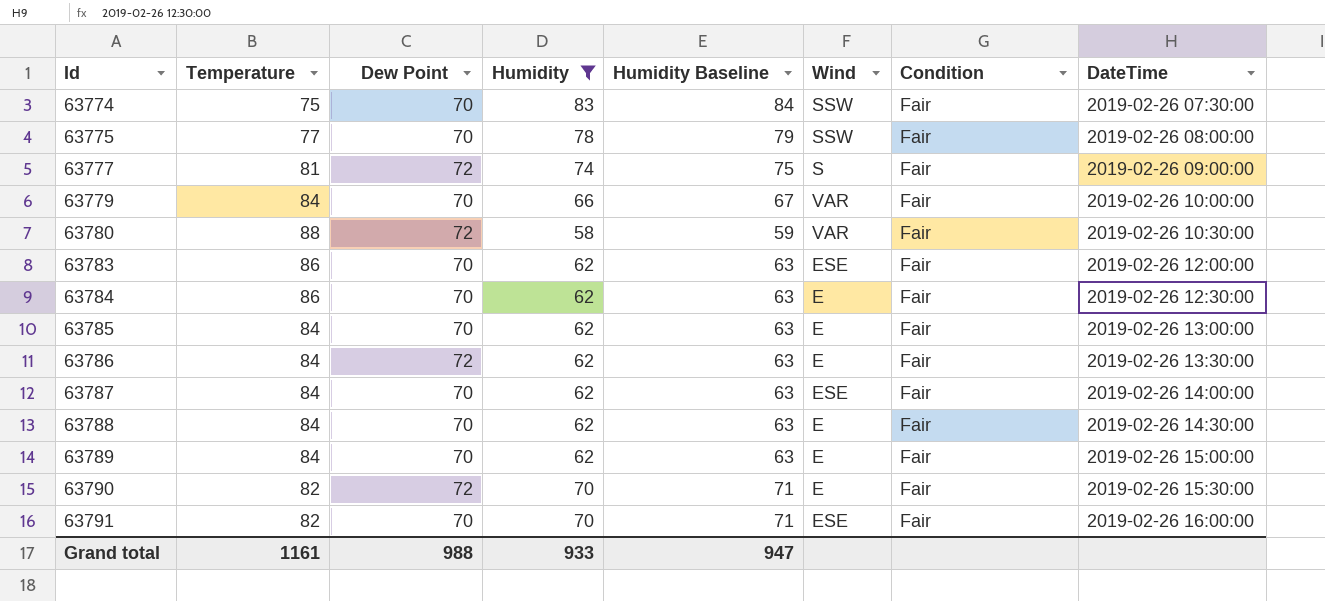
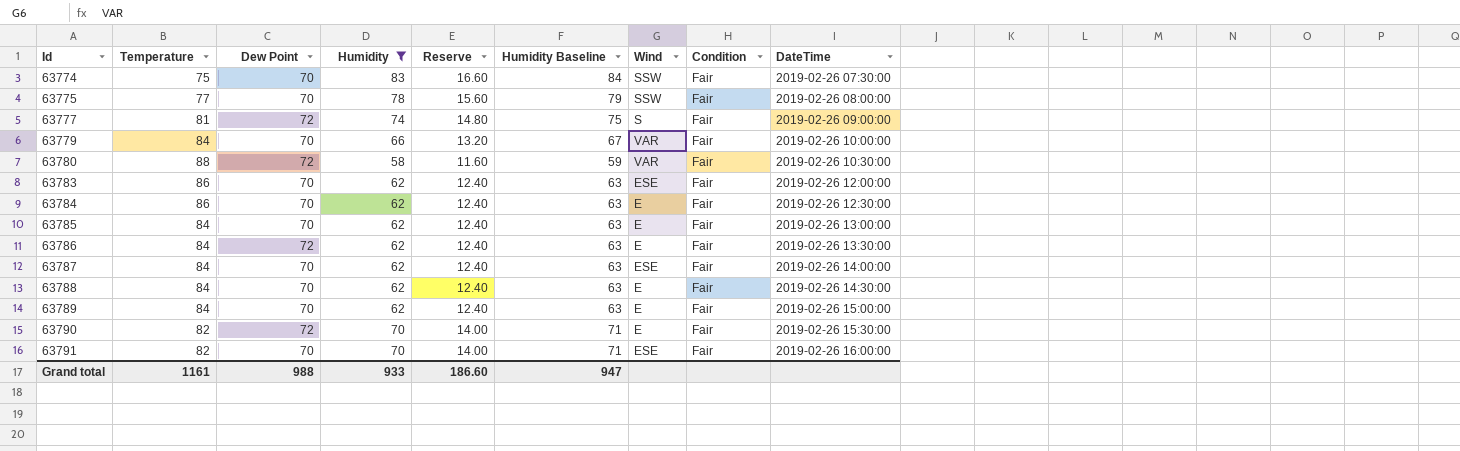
column Reserve | formula: none -> [Humidity] * 0.2

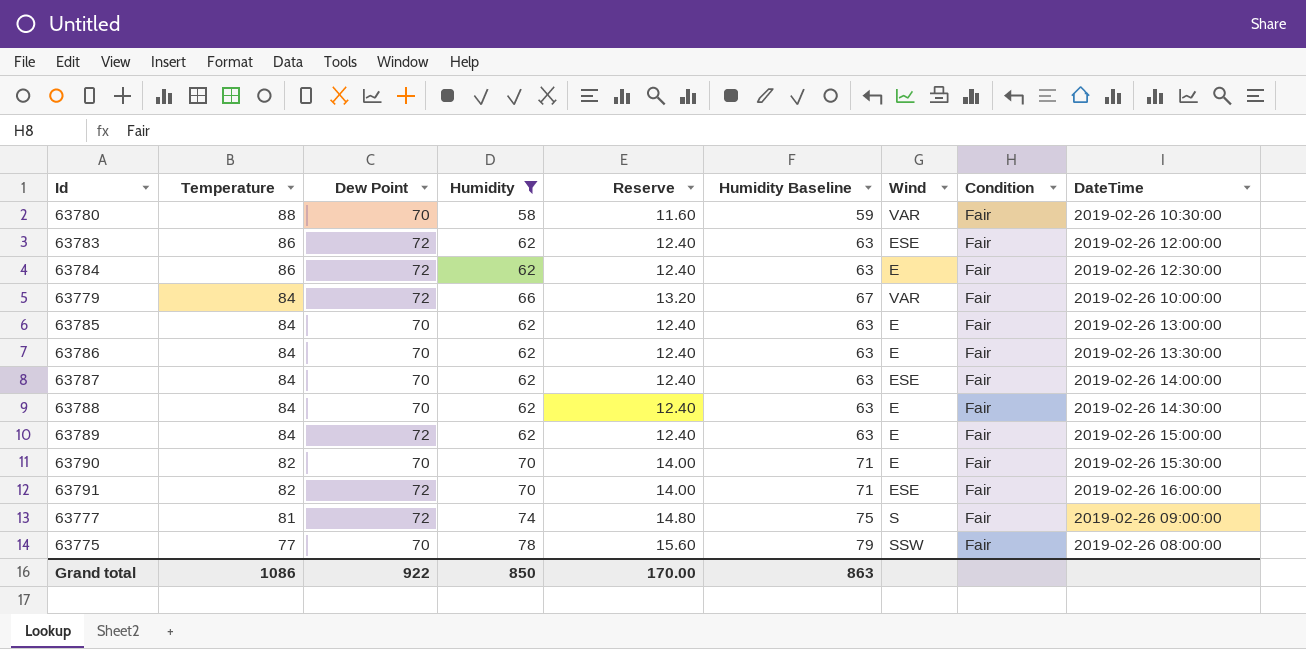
row order: Id ascending -> Temperature descending
row 63774: 75 | 70 | 83 | 16.60 | 84 | SSW | Fair | 2019-02-26 07:30:00 -> none
63780 | Dew Point: 72 -> 70
63783 | Dew Point: 70 -> 72
63784 | Dew Point: 70 -> 72
63779 | Dew Point: 70 -> 72
63786 | Dew Point: 72 -> 70
63789 | Dew Point: 70 -> 72
63790 | Dew Point: 72 -> 70
63791 | Dew Point: 70 -> 72
Grand total | Temperature: 1161 -> 1086
Grand total | Dew Point: 988 -> 922
Grand total | Humidity: 933 -> 850
Grand total | Reserve: 186.60 -> 170.00
Grand total | Humidity Baseline: 947 -> 863

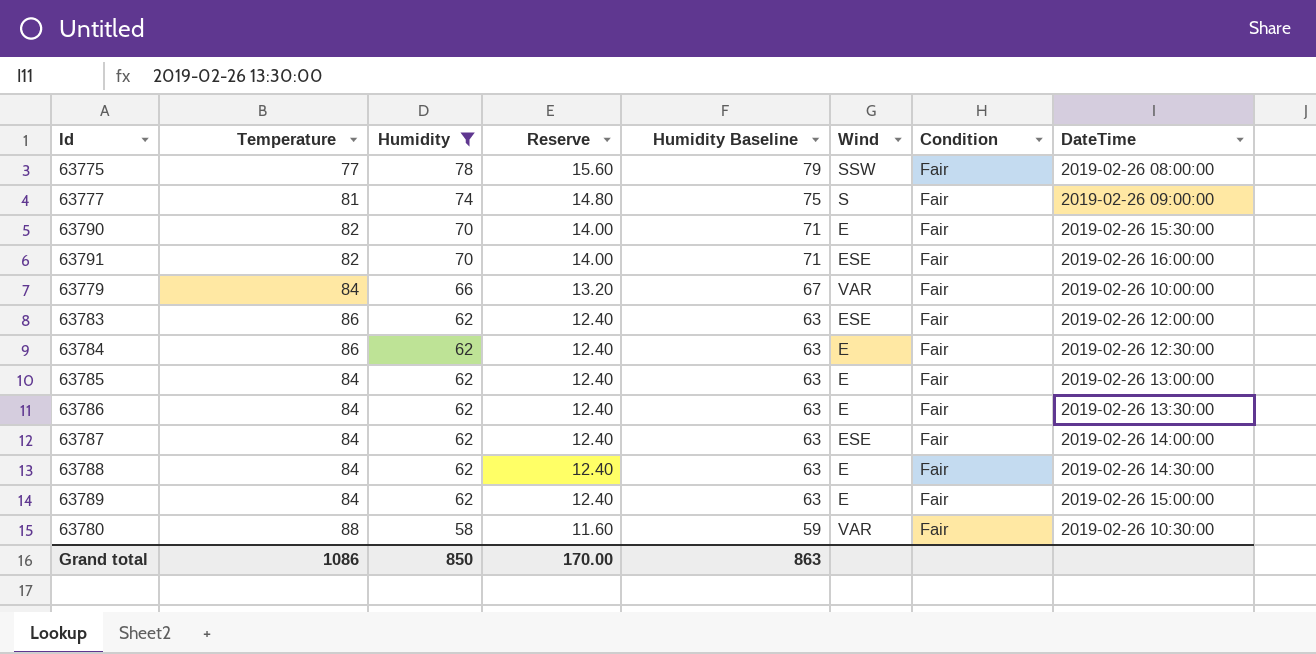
row order: Temperature descending -> Humidity descending
column Dew Point | position: 3 -> none

